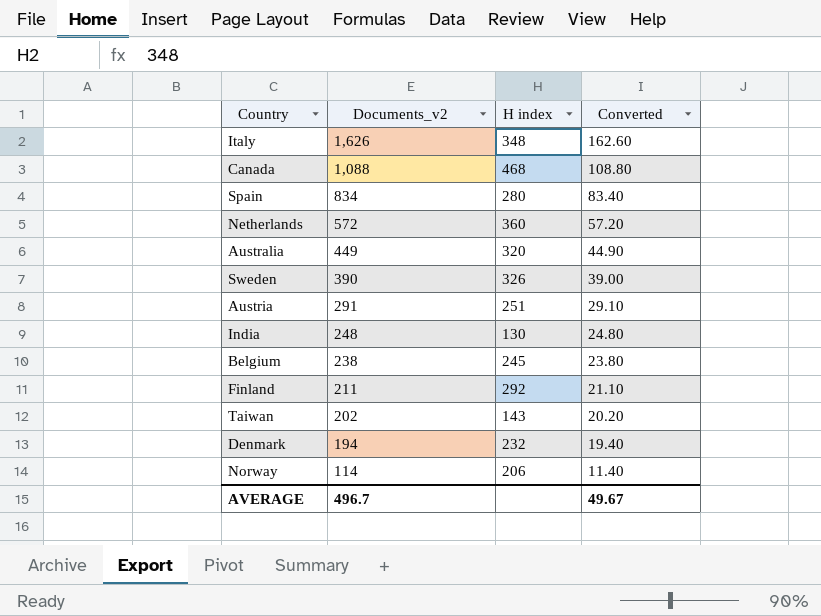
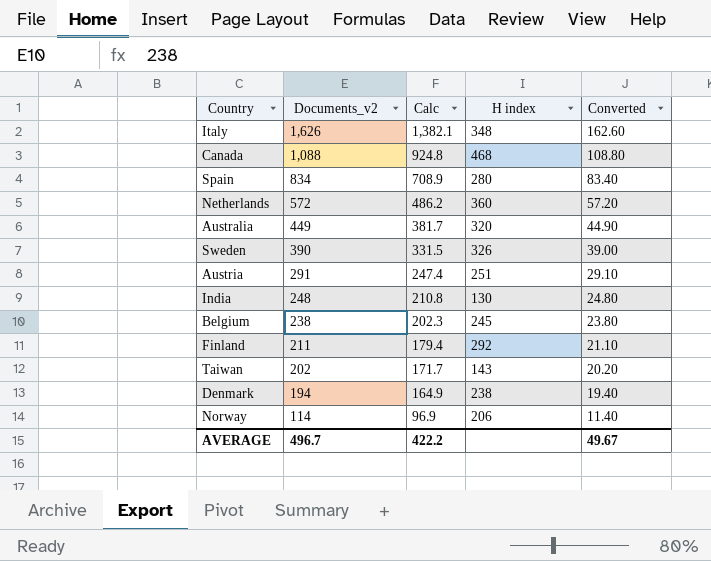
column Calc | formula: none -> [Documents_v2] * 0.85
Denmark | H index: 232 -> 238

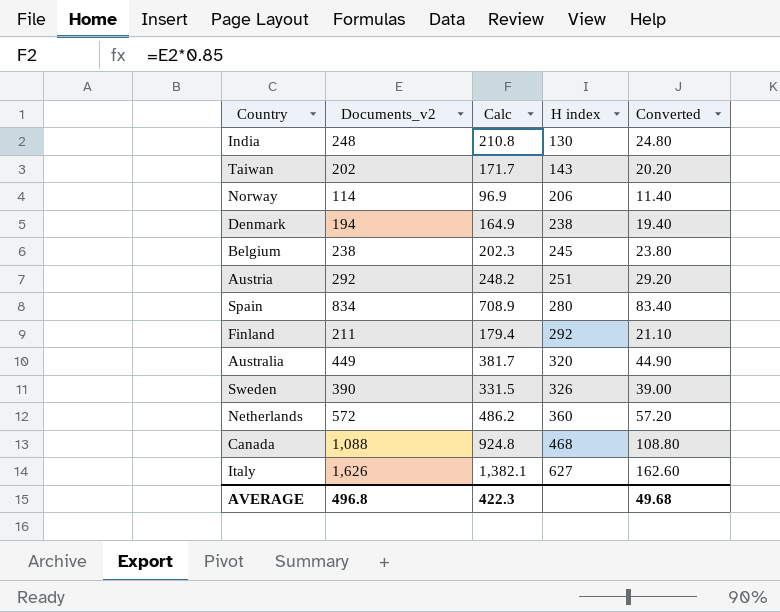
row order: Documents_v2 descending -> H index ascending
Austria | Documents_v2: 291 -> 292
Austria | Calc: 247.4 -> 248.2
Austria | Converted: 29.10 -> 29.20
Italy | H index: 348 -> 627
AVERAGE | Documents_v2: 496.7 -> 496.8
AVERAGE | Calc: 422.2 -> 422.3
AVERAGE | Converted: 49.67 -> 49.68

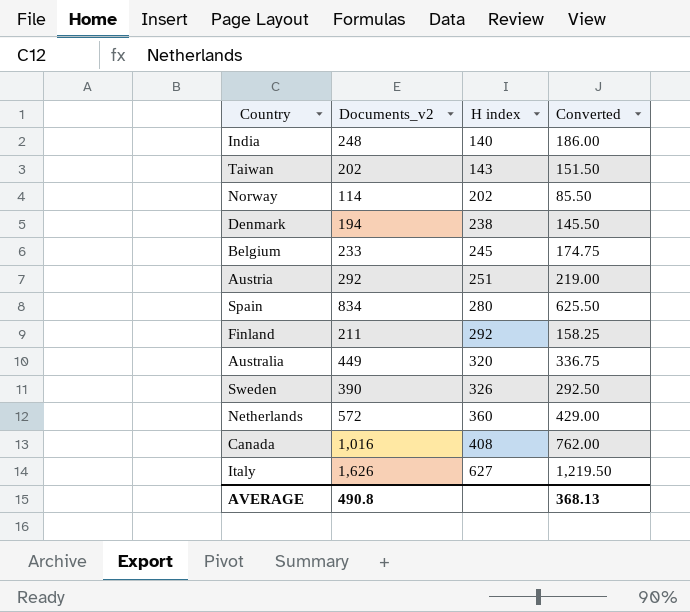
column Calc | formula: [Documents_v2] * 0.85 -> none
column Converted | formula: [Documents_v2] * 0.1 -> [Documents_v2] * 0.75
India | H index: 130 -> 140
Norway | H index: 206 -> 202
Belgium | Documents_v2: 238 -> 233
Canada | Documents_v2: 1,088 -> 1,016
Canada | H index: 468 -> 408
AVERAGE | Documents_v2: 496.8 -> 490.8
AVERAGE | Converted: 49.68 -> 368.13

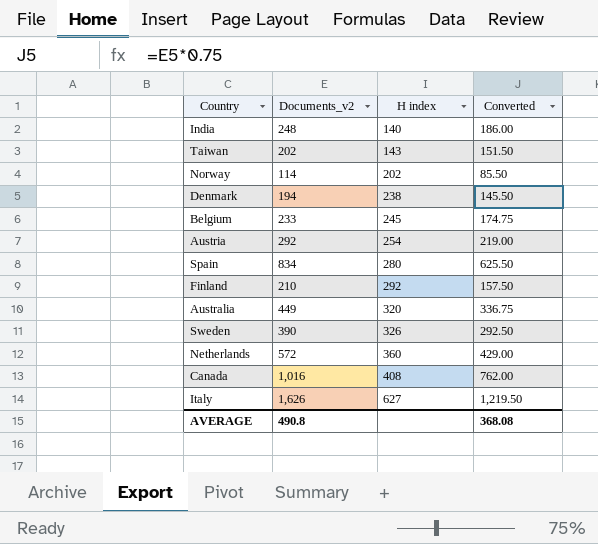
Austria | H index: 251 -> 254
Finland | Documents_v2: 211 -> 210
Finland | Converted: 158.25 -> 157.50
AVERAGE | Converted: 368.13 -> 368.08

